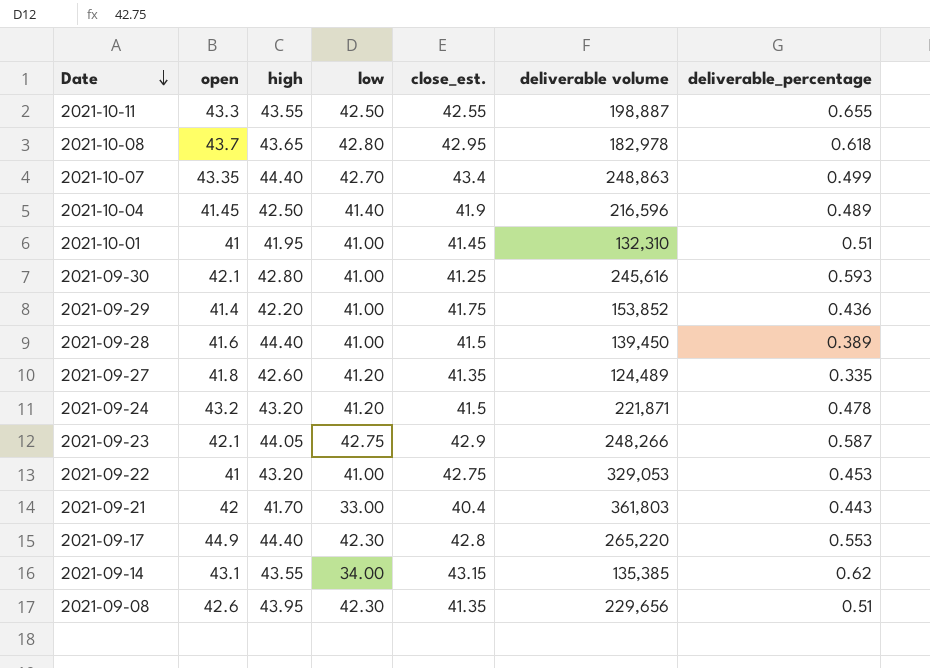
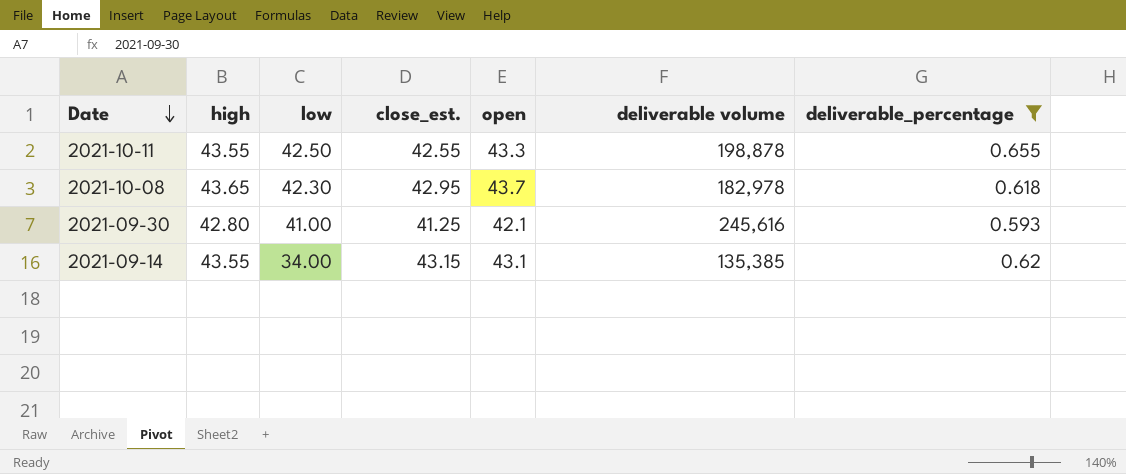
filter: none -> deliverable_percentage >= 0.593
column open | position: 2 -> 5
2021-10-11 | deliverable volume: 198,887 -> 198,878
2021-10-08 | low: 42.80 -> 42.30

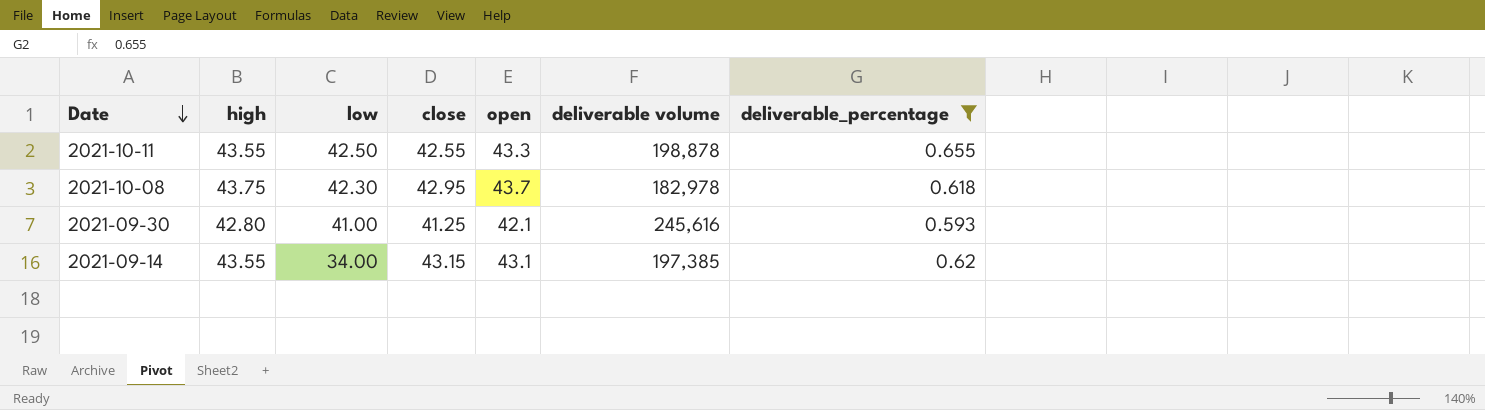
column name: close_est. -> close
2021-10-08 | high: 43.65 -> 43.75
2021-09-14 | deliverable volume: 135,385 -> 197,385

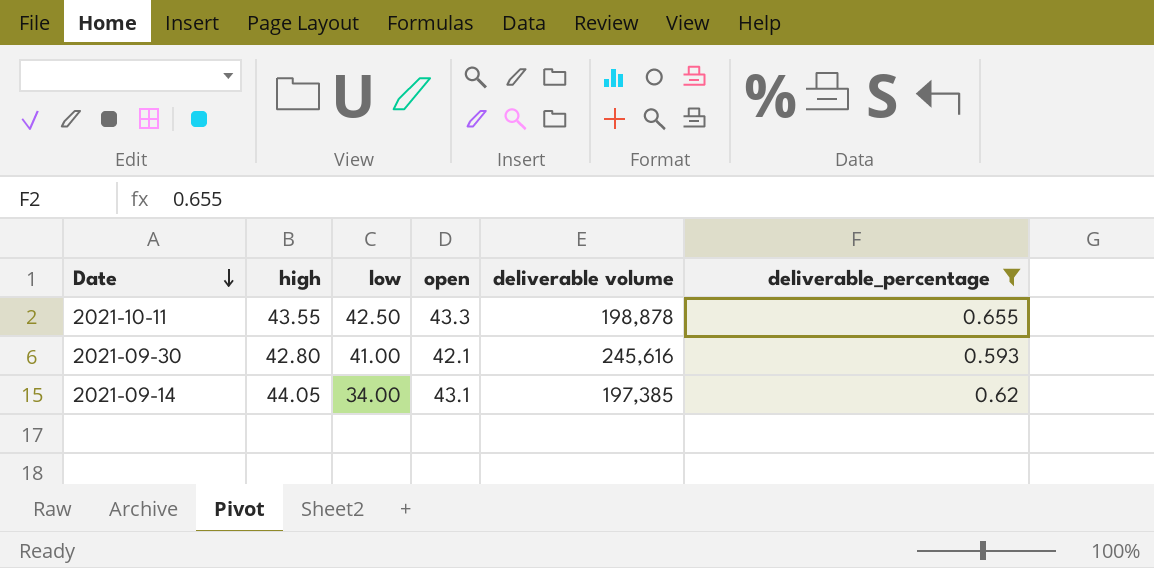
column close | position: 4 -> none
row 2021-10-08: 43.75 | 42.30 | 42.95 | 43.7 | 182,978 | 0.618 -> none
2021-09-14 | high: 43.55 -> 44.05

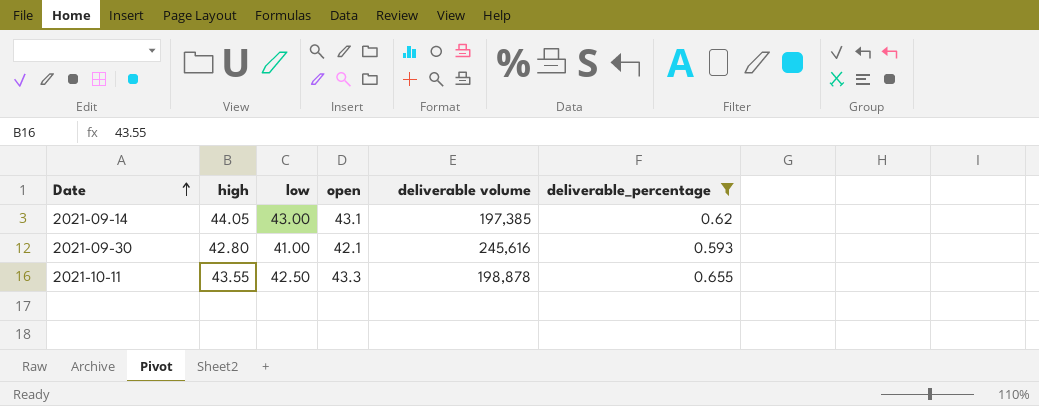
row order: Date descending -> Date ascending
2021-09-14 | low: 34.00 -> 43.00

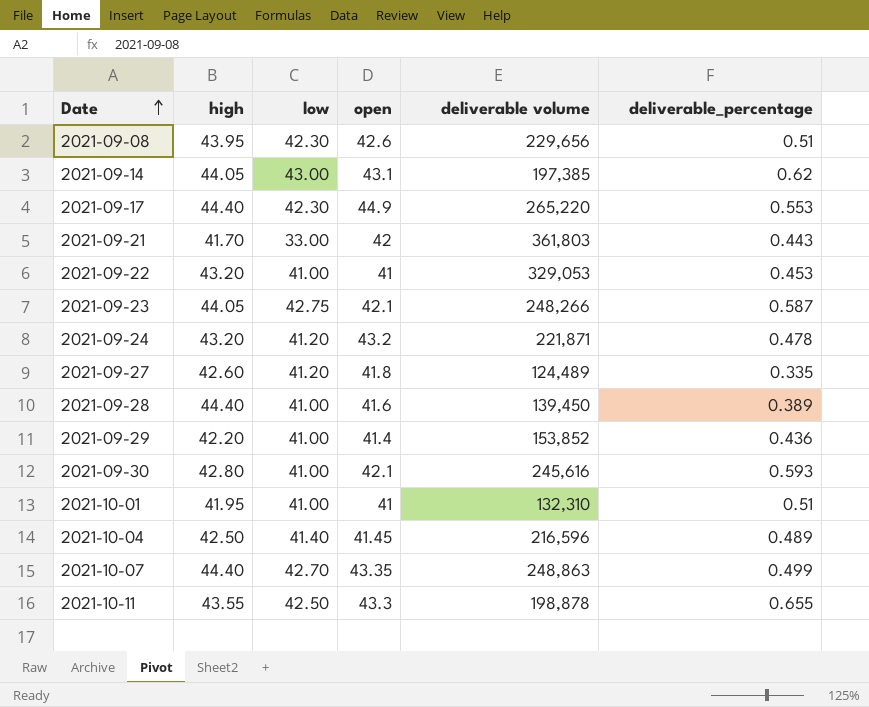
filter: deliverable_percentage >= 0.593 -> none

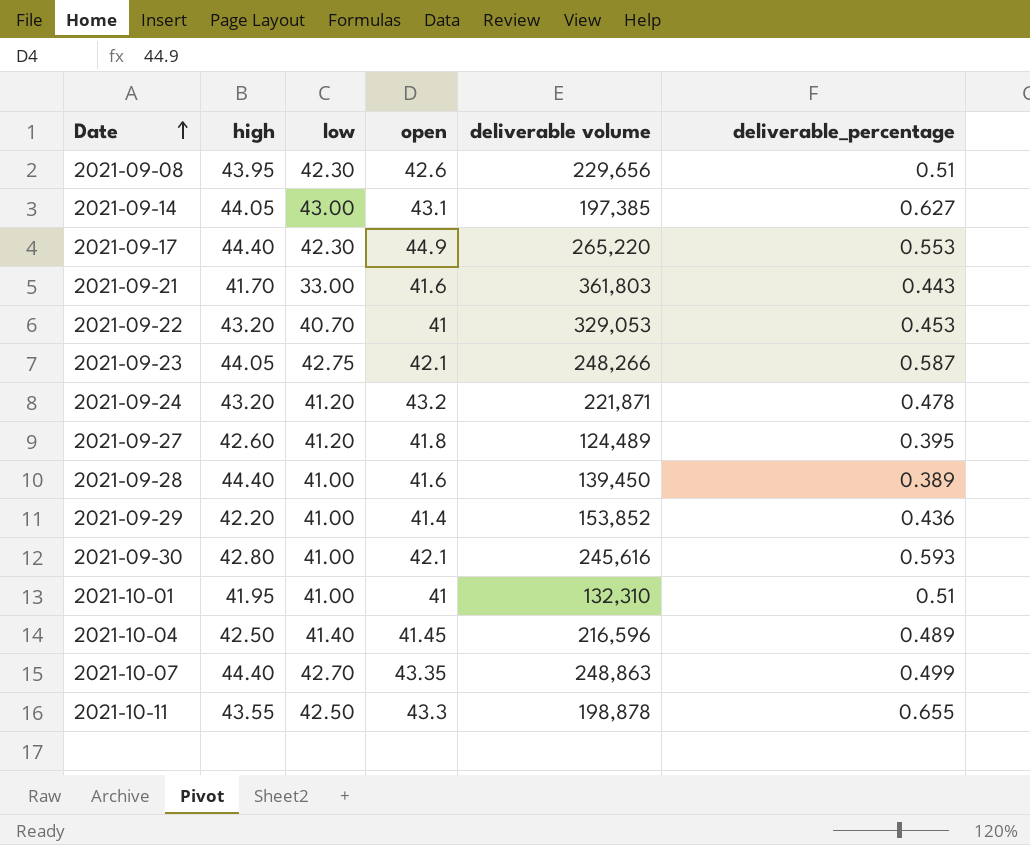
2021-09-14 | deliverable_percentage: 0.62 -> 0.627
2021-09-21 | open: 42 -> 41.6
2021-09-22 | low: 41.00 -> 40.70
2021-09-27 | deliverable_percentage: 0.335 -> 0.395

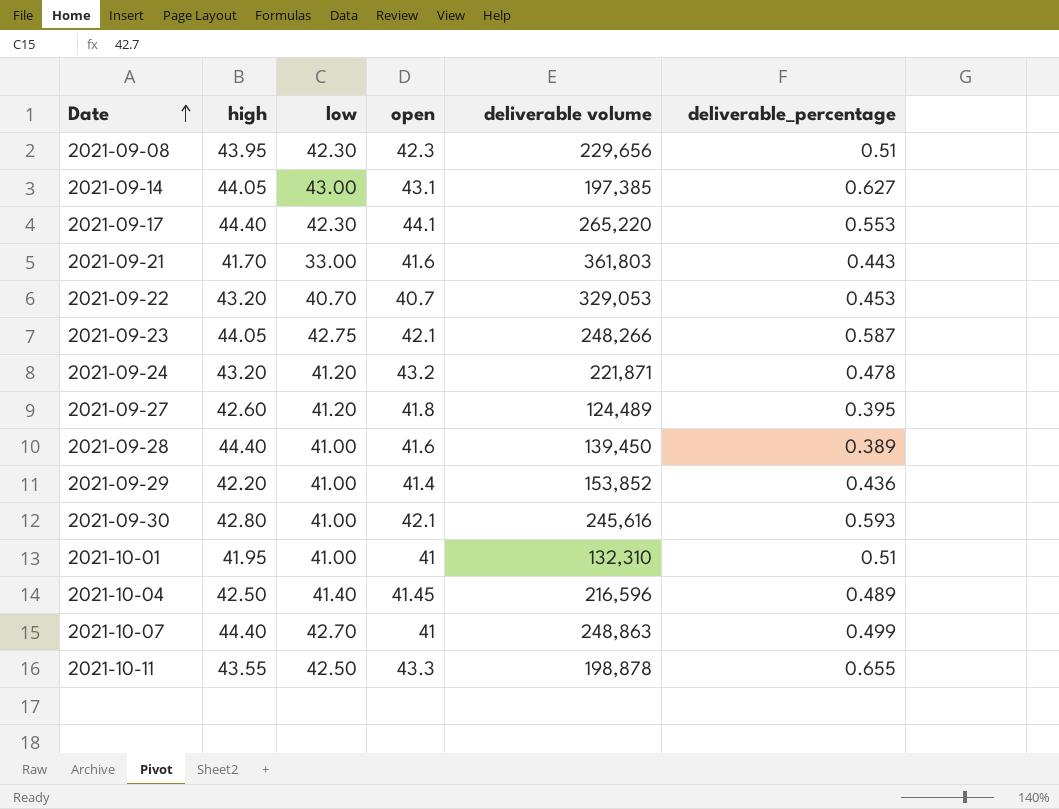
2021-09-08 | open: 42.6 -> 42.3
2021-09-17 | open: 44.9 -> 44.1
2021-09-22 | open: 41 -> 40.7
2021-10-07 | open: 43.35 -> 41

